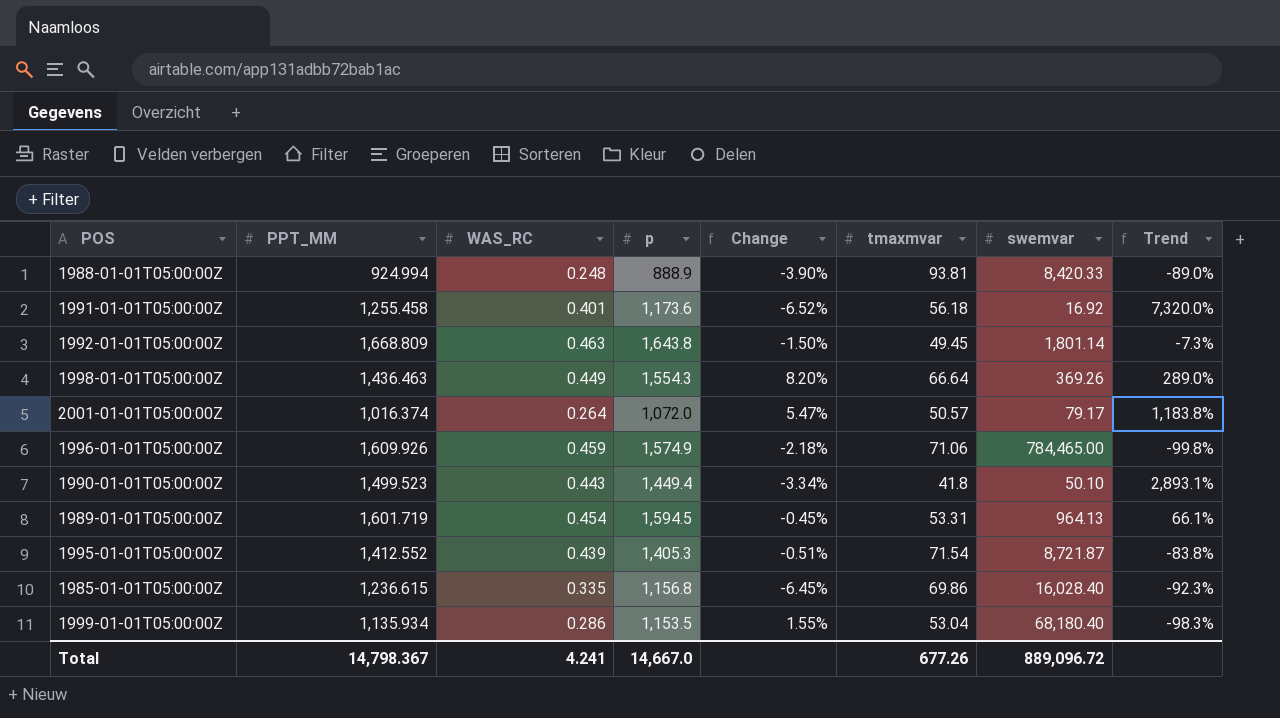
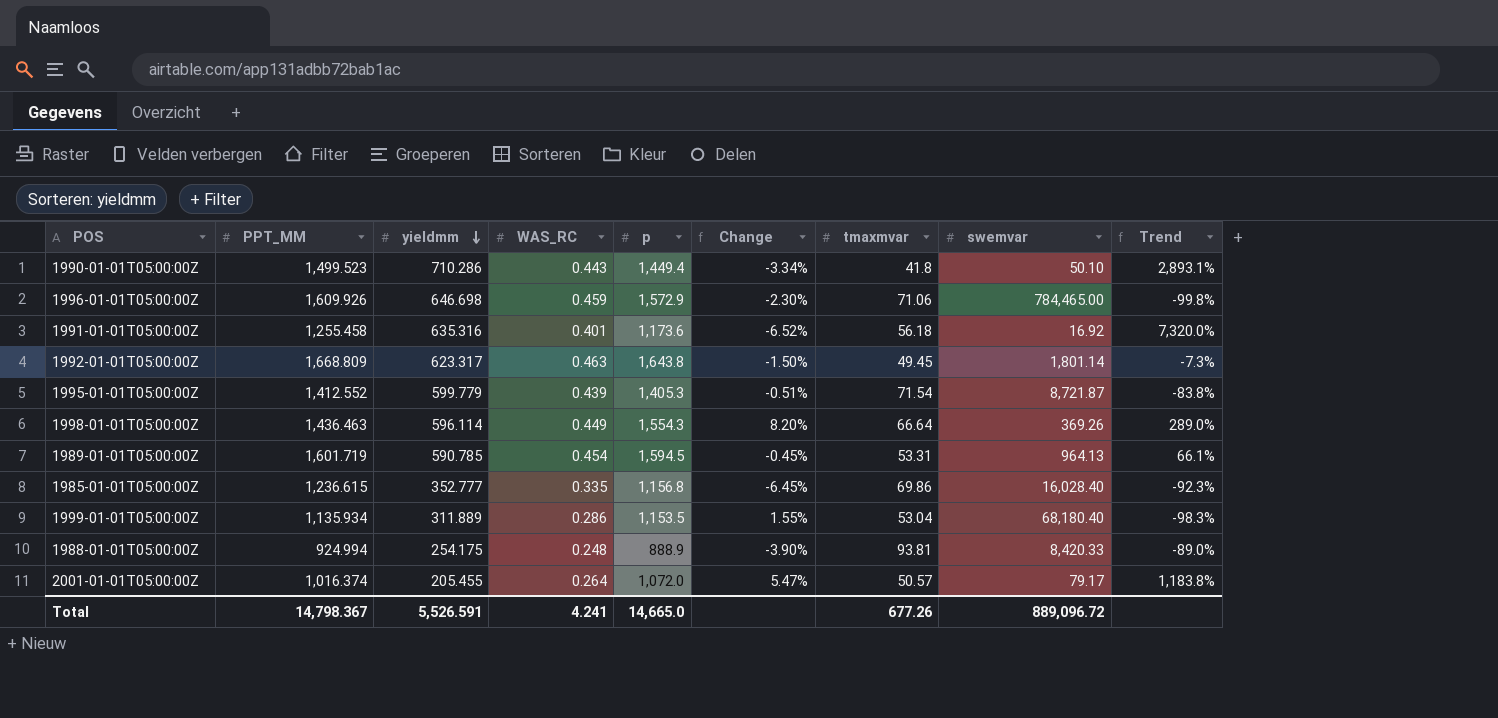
row order: none -> yieldmm descending
column yieldmm | position: none -> 3
1996-01-01T05:00:00Z | p: 1,574.9 -> 1,572.9
1996-01-01T05:00:00Z | Change: -2.18% -> -2.30%
Total | p: 14,667.0 -> 14,665.0

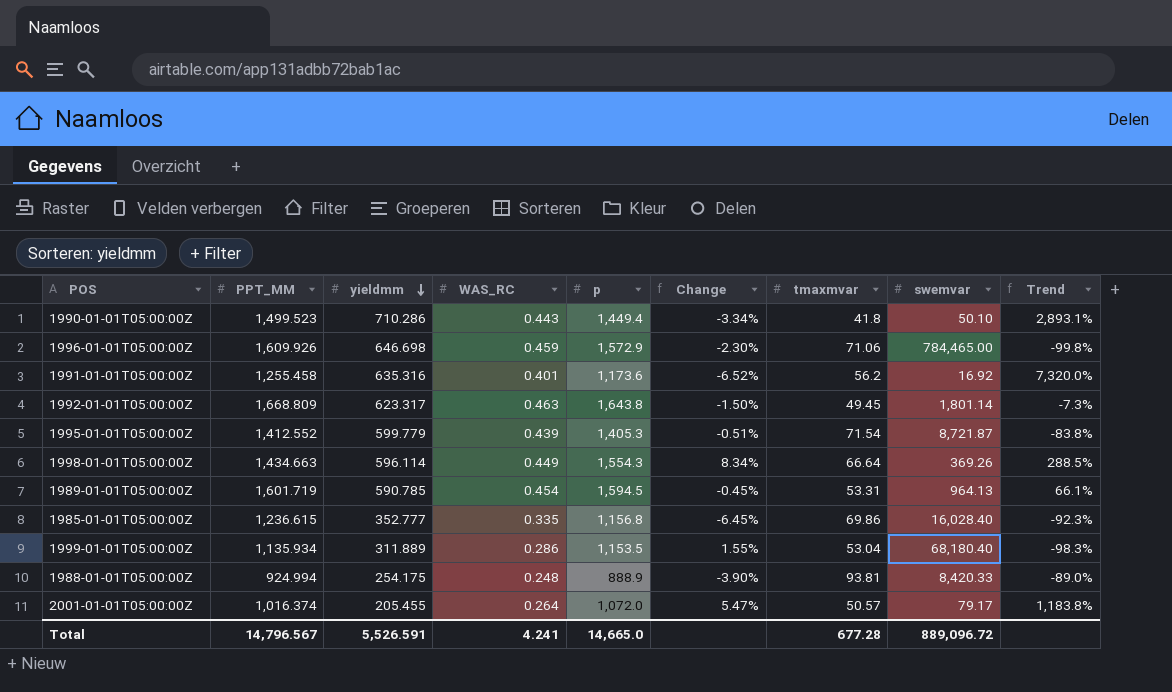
1991-01-01T05:00:00Z | tmaxmvar: 56.18 -> 56.2
1998-01-01T05:00:00Z | PPT_MM: 1,436.463 -> 1,434.663
1998-01-01T05:00:00Z | Change: 8.20% -> 8.34%
1998-01-01T05:00:00Z | Trend: 289.0% -> 288.5%
Total | PPT_MM: 14,798.367 -> 14,796.567
Total | tmaxmvar: 677.26 -> 677.28

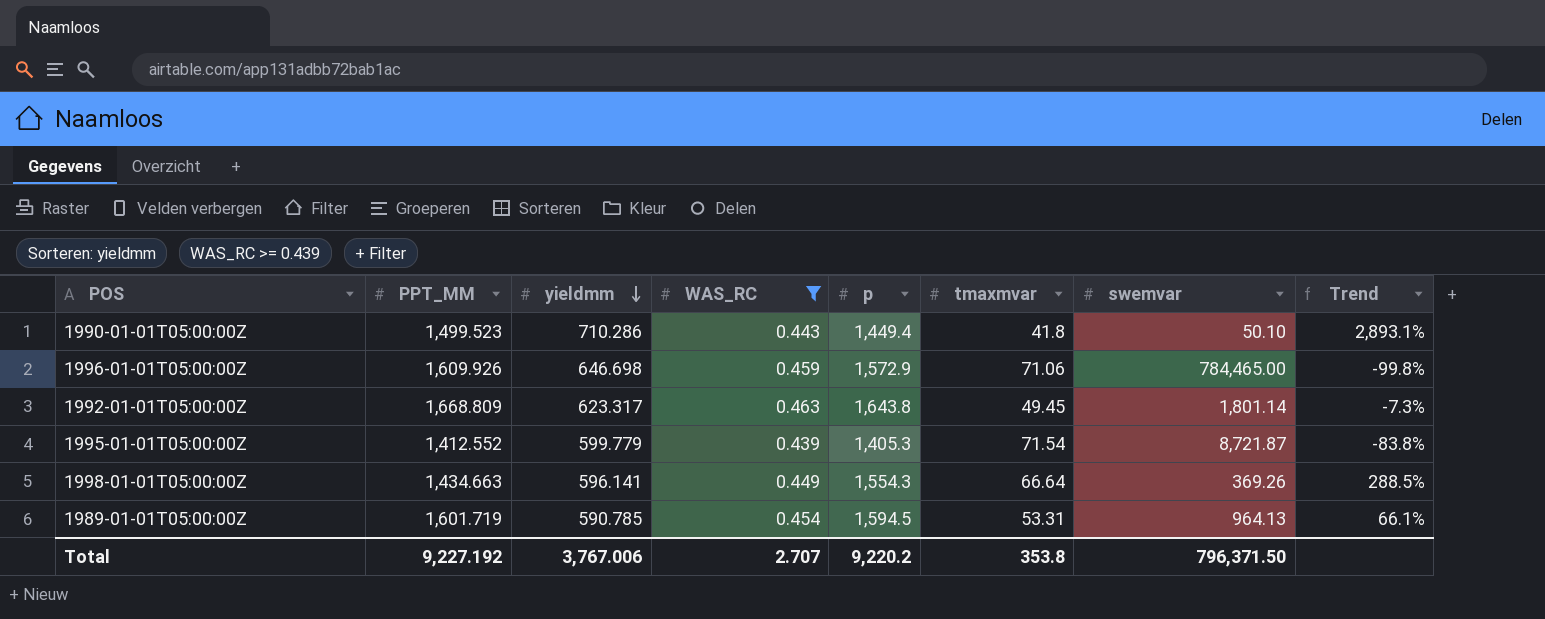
filter: none -> WAS_RC >= 0.439
column Change | formula: ([p] - [PPT_MM]) / [PPT_MM] -> none
1998-01-01T05:00:00Z | yieldmm: 596.114 -> 596.141
Total | PPT_MM: 14,796.567 -> 9,227.192
Total | yieldmm: 5,526.591 -> 3,767.006
Total | WAS_RC: 4.241 -> 2.707
Total | p: 14,665.0 -> 9,220.2
Total | tmaxmvar: 677.28 -> 353.8
Total | swemvar: 889,096.72 -> 796,371.50

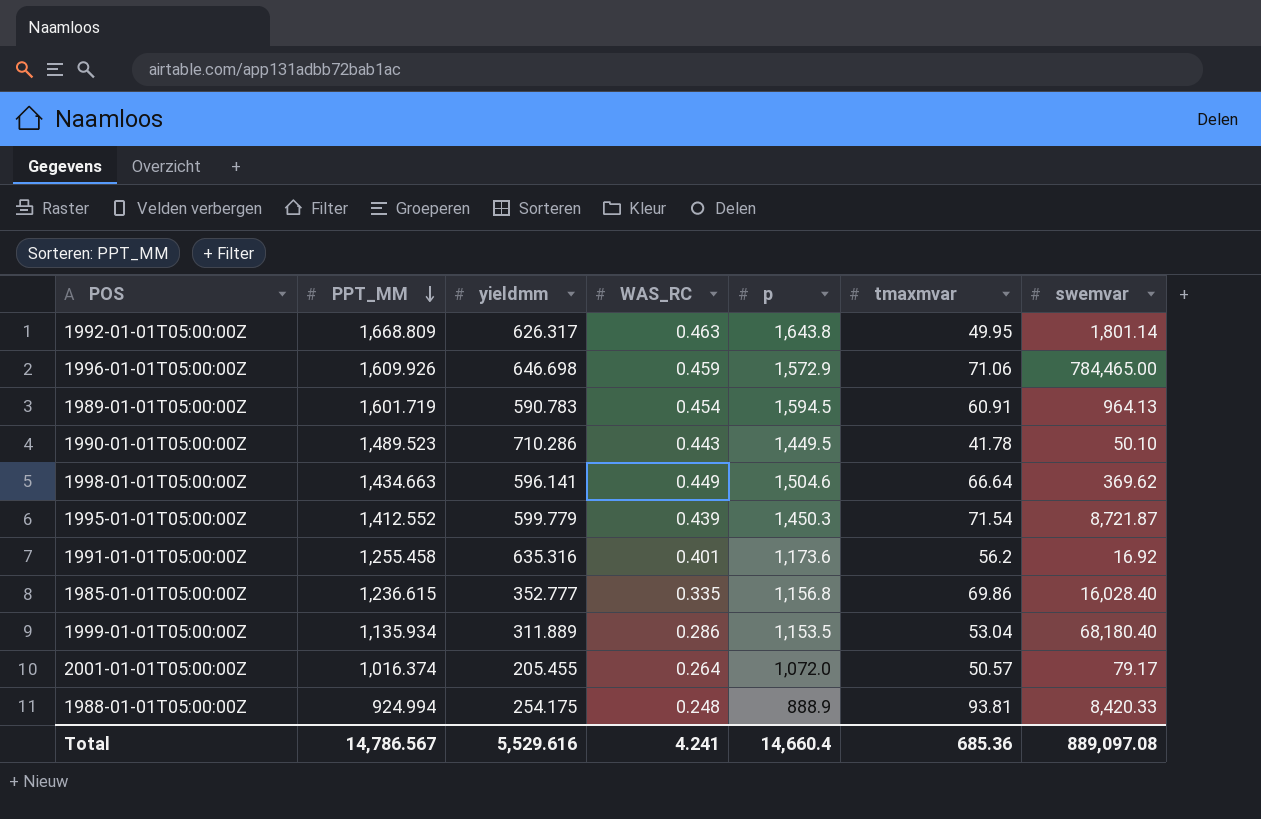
filter: WAS_RC >= 0.439 -> none
row order: yieldmm descending -> PPT_MM descending
column Trend | formula: ([PPT_MM] - [swemvar]) / [swemvar] -> none
1992-01-01T05:00:00Z | yieldmm: 623.317 -> 626.317
1992-01-01T05:00:00Z | tmaxmvar: 49.45 -> 49.95
1989-01-01T05:00:00Z | yieldmm: 590.785 -> 590.783
1989-01-01T05:00:00Z | tmaxmvar: 53.31 -> 60.91
1990-01-01T05:00:00Z | PPT_MM: 1,499.523 -> 1,489.523
1990-01-01T05:00:00Z | p: 1,449.4 -> 1,449.5
1990-01-01T05:00:00Z | tmaxmvar: 41.8 -> 41.78
1998-01-01T05:00:00Z | p: 1,554.3 -> 1,504.6
1998-01-01T05:00:00Z | swemvar: 369.26 -> 369.62
1995-01-01T05:00:00Z | p: 1,405.3 -> 1,450.3
Total | PPT_MM: 9,227.192 -> 14,786.567
Total | yieldmm: 3,767.006 -> 5,529.616
Total | WAS_RC: 2.707 -> 4.241
Total | p: 9,220.2 -> 14,660.4
Total | tmaxmvar: 353.8 -> 685.36
Total | swemvar: 796,371.50 -> 889,097.08

